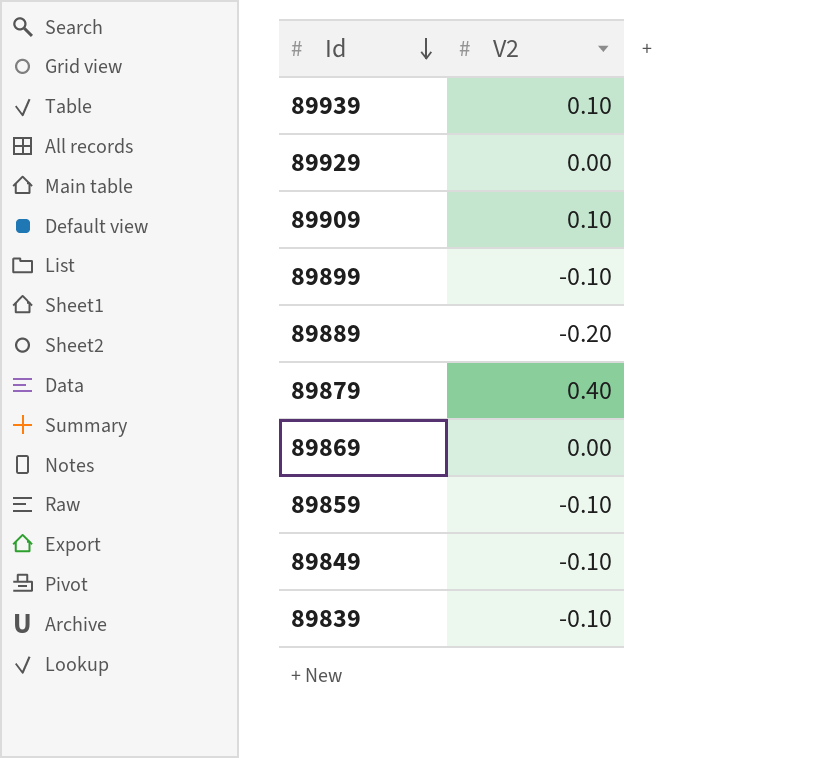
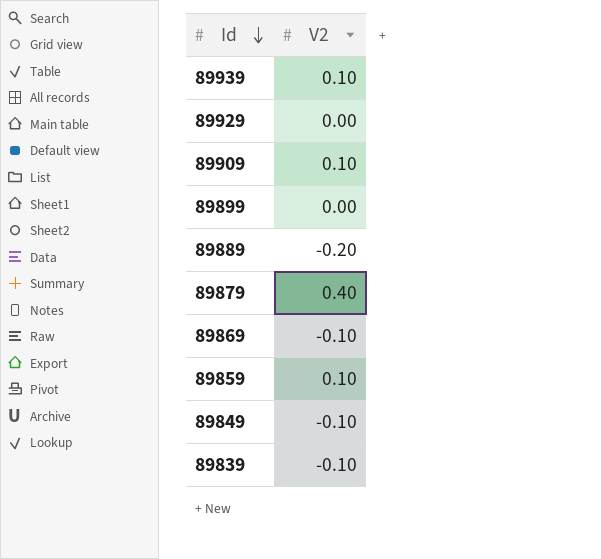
89899 | V2: -0.10 -> 0.00
89869 | V2: 0.00 -> -0.10
89859 | V2: -0.10 -> 0.10

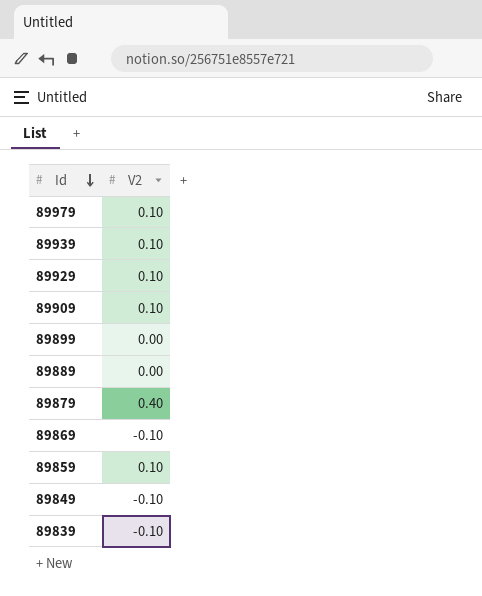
row 89979: none -> 0.10
89929 | V2: 0.00 -> 0.10
89889 | V2: -0.20 -> 0.00

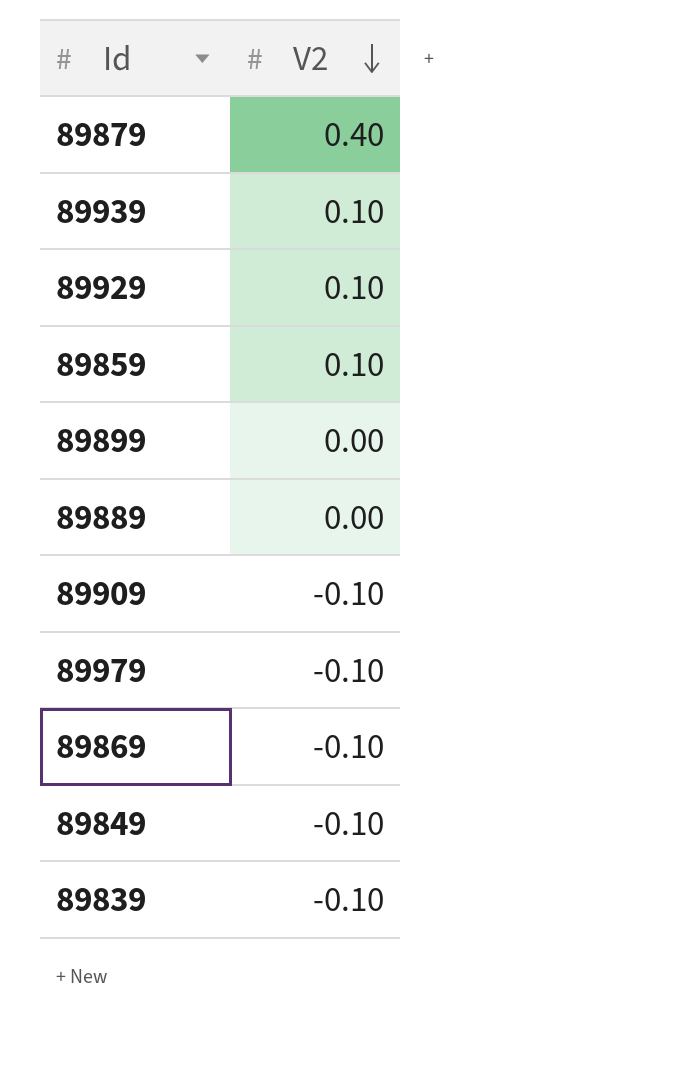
row order: Id descending -> V2 descending
89909 | V2: 0.10 -> -0.10
89979 | V2: 0.10 -> -0.10

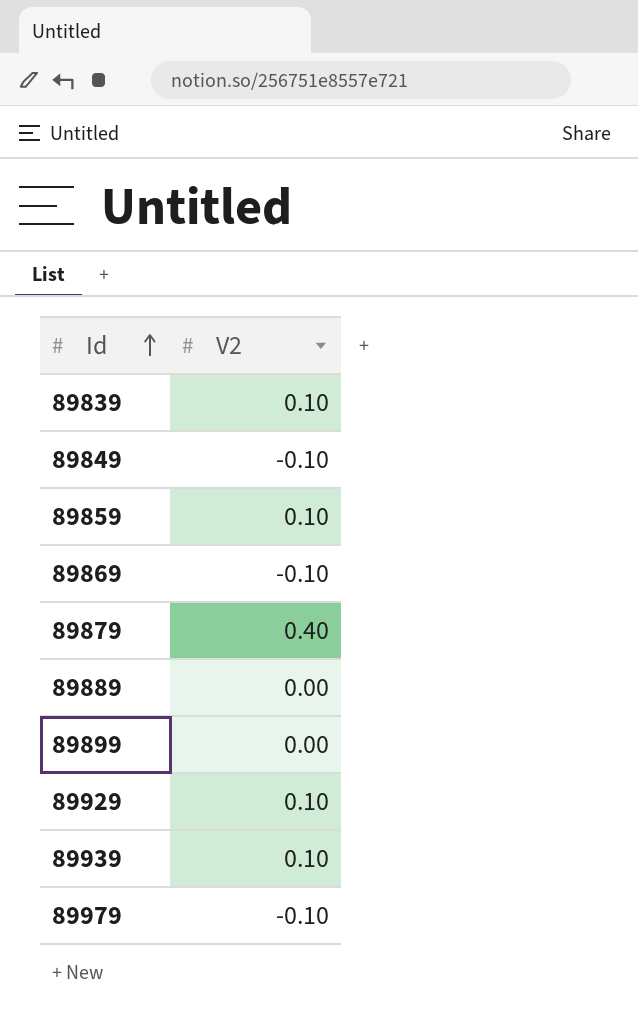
row order: V2 descending -> Id ascending
row 89909: -0.10 -> none
89839 | V2: -0.10 -> 0.10

